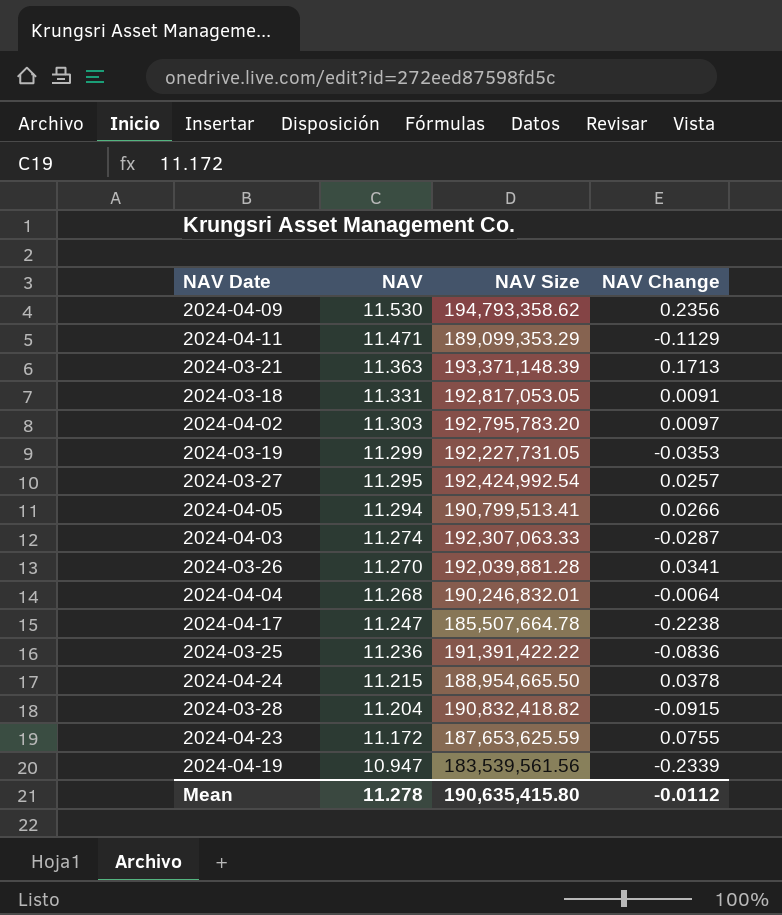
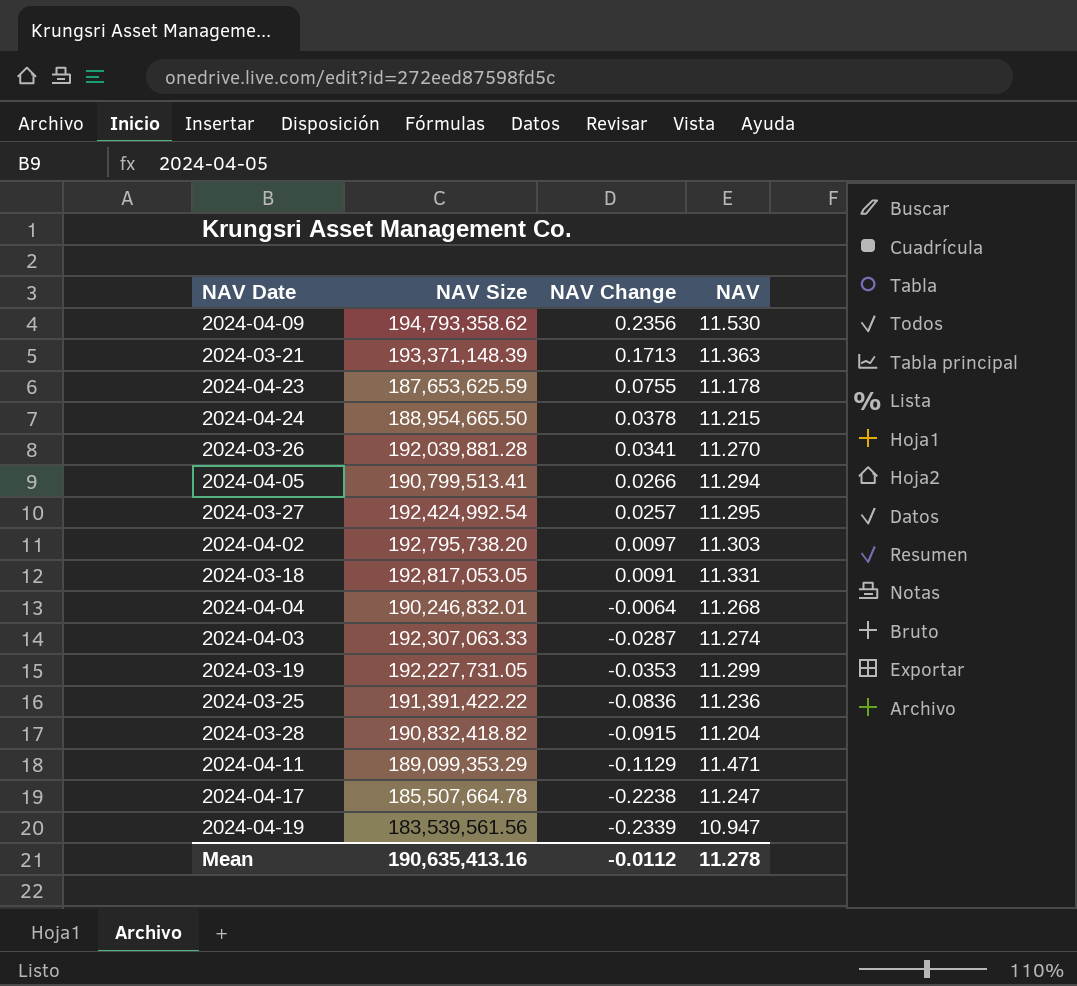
row order: NAV descending -> NAV Change descending
column NAV | position: 2 -> 4
2024-04-23 | NAV: 11.172 -> 11.178
2024-04-02 | NAV Size: 192,795,783.20 -> 192,795,738.20
Mean | NAV Size: 190,635,415.80 -> 190,635,413.16

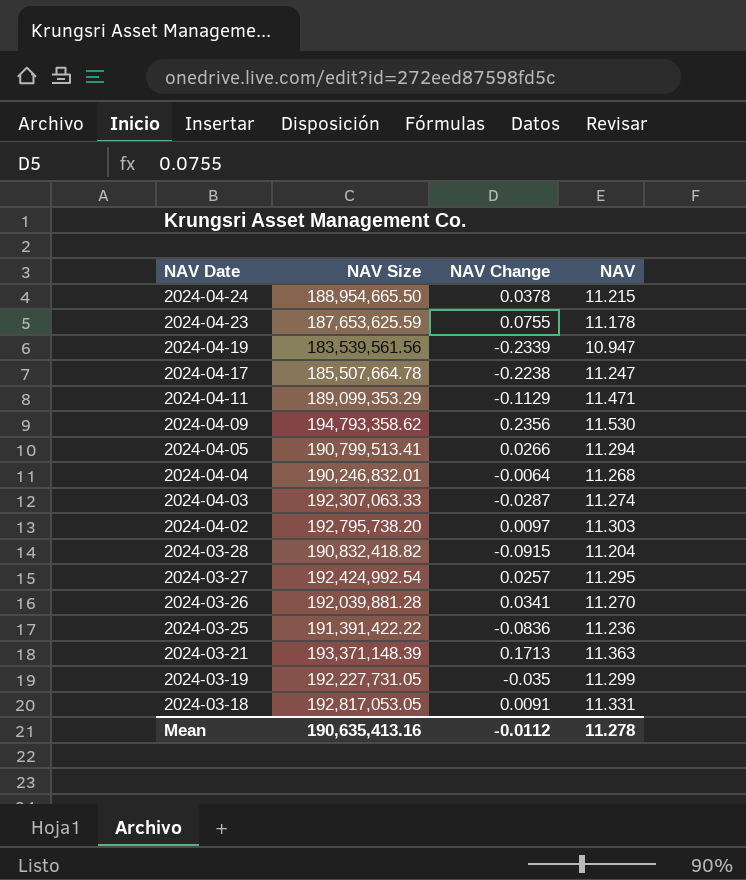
row order: NAV Change descending -> NAV Date descending
2024-03-19 | NAV Change: -0.0353 -> -0.035

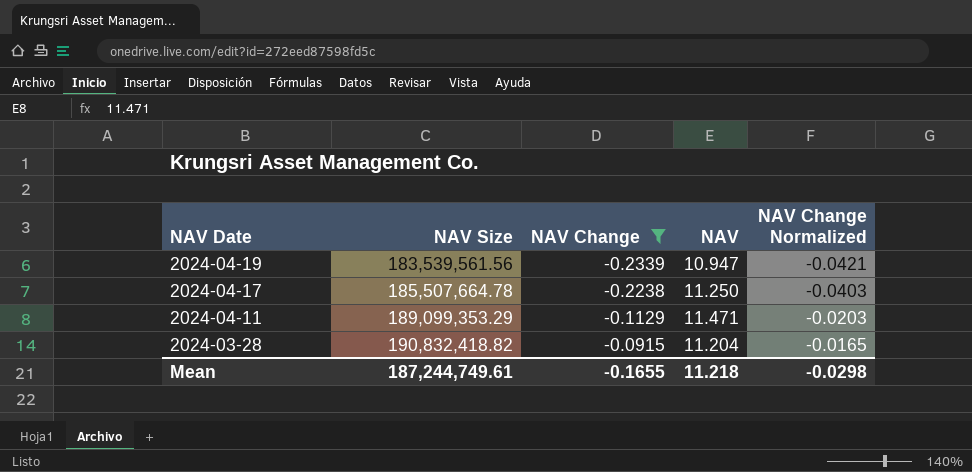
filter: none -> NAV Change <= -0.0915
column NAV Change Normalized | formula: none -> [NAV Change] * 0.18
2024-04-17 | NAV: 11.247 -> 11.250
Mean | NAV Size: 190,635,413.16 -> 187,244,749.61
Mean | NAV Change: -0.0112 -> -0.1655
Mean | NAV: 11.278 -> 11.218

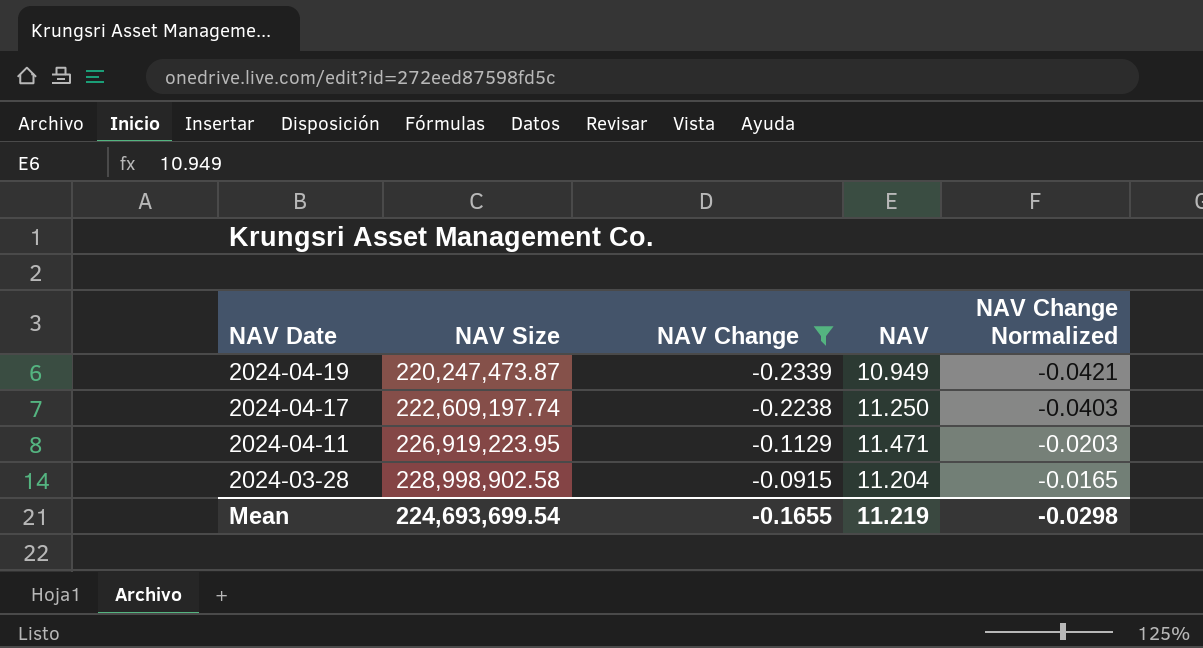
2024-04-19 | NAV Size: 183,539,561.56 -> 220,247,473.87
2024-04-19 | NAV: 10.947 -> 10.949
2024-04-17 | NAV Size: 185,507,664.78 -> 222,609,197.74
2024-04-11 | NAV Size: 189,099,353.29 -> 226,919,223.95
2024-03-28 | NAV Size: 190,832,418.82 -> 228,998,902.58
Mean | NAV Size: 187,244,749.61 -> 224,693,699.54
Mean | NAV: 11.218 -> 11.219

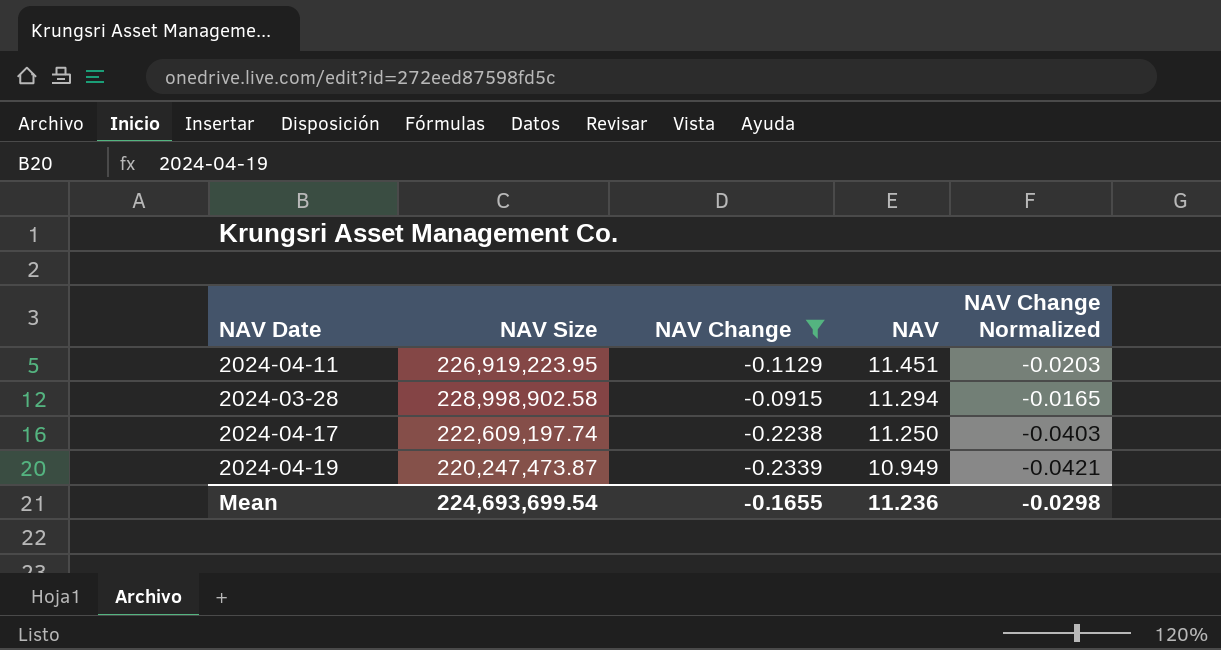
row order: NAV Date descending -> NAV descending
2024-04-11 | NAV: 11.471 -> 11.451
2024-03-28 | NAV: 11.204 -> 11.294
Mean | NAV: 11.219 -> 11.236

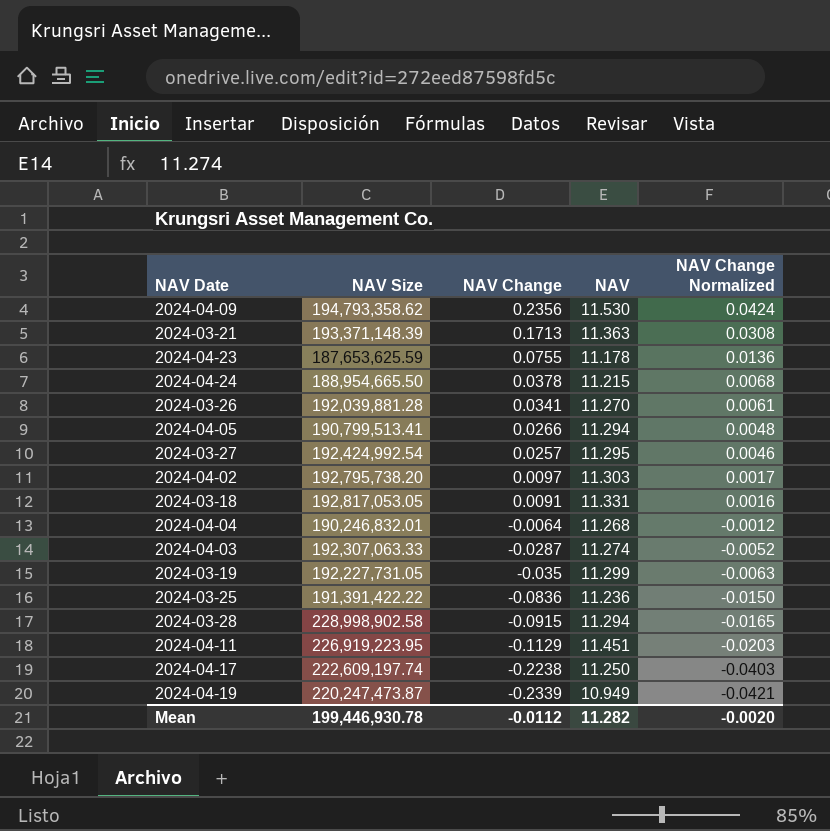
filter: NAV Change <= -0.0915 -> none
row order: NAV descending -> NAV Change descending
Mean | NAV Size: 224,693,699.54 -> 199,446,930.78
Mean | NAV Change: -0.1655 -> -0.0112
Mean | NAV: 11.236 -> 11.282
Mean | NAV Change Normalized: -0.0298 -> -0.0020

